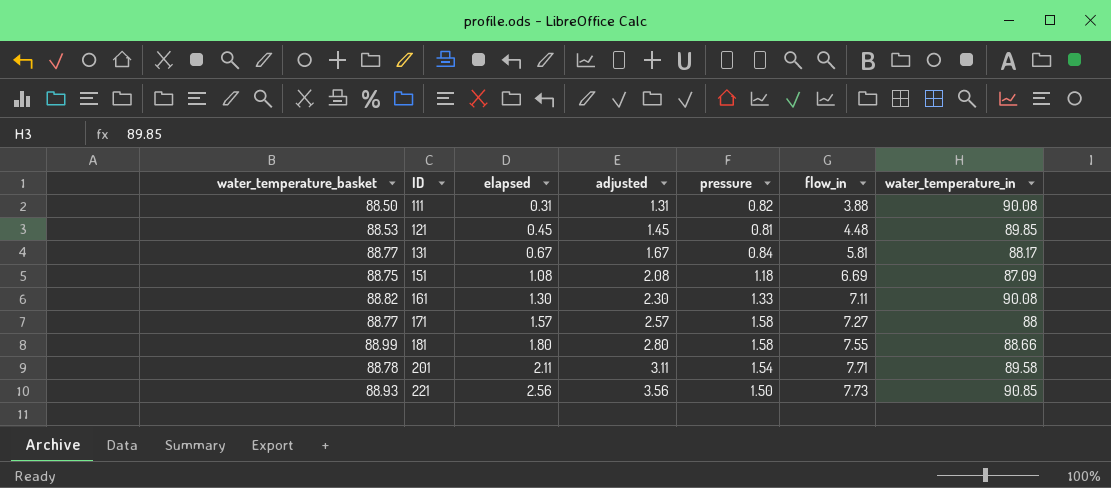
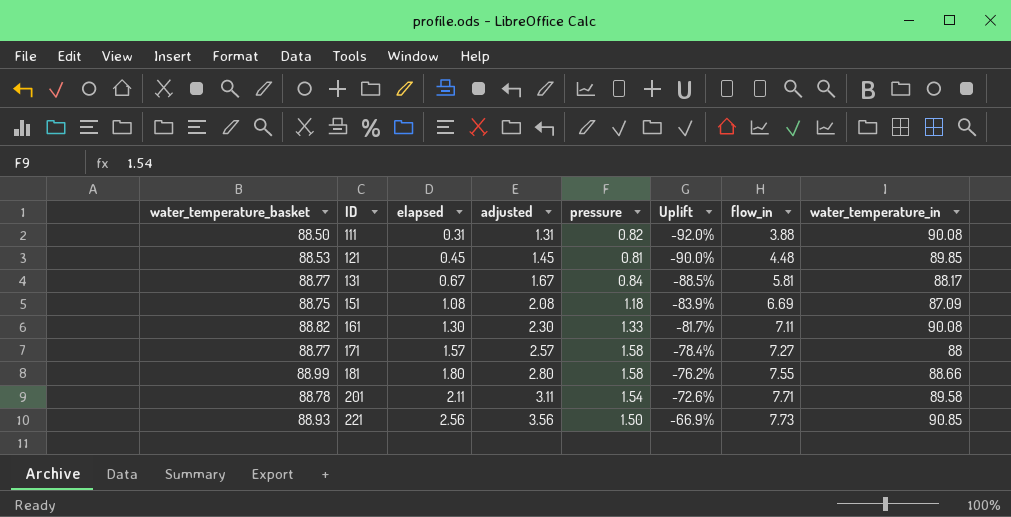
column Uplift | formula: none -> ([elapsed] - [flow_in]) / [flow_in]

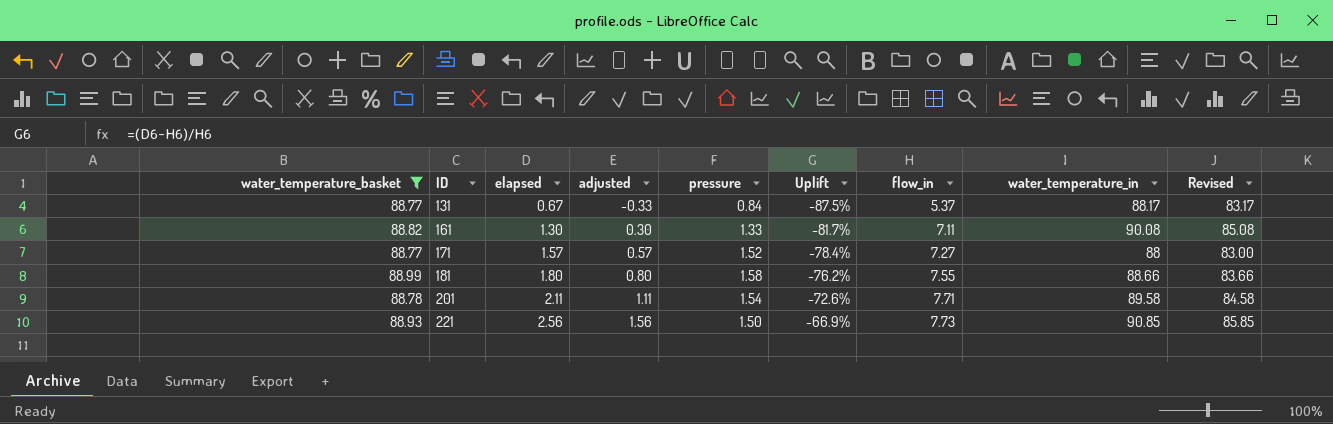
filter: none -> water_temperature_basket >= 88.77
column adjusted | formula: [elapsed] + 1 -> [elapsed] - 1
column Revised | formula: none -> [water_temperature_in] - 5
131 | Uplift: -88.5% -> -87.5%
131 | flow_in: 5.81 -> 5.37
171 | pressure: 1.58 -> 1.52

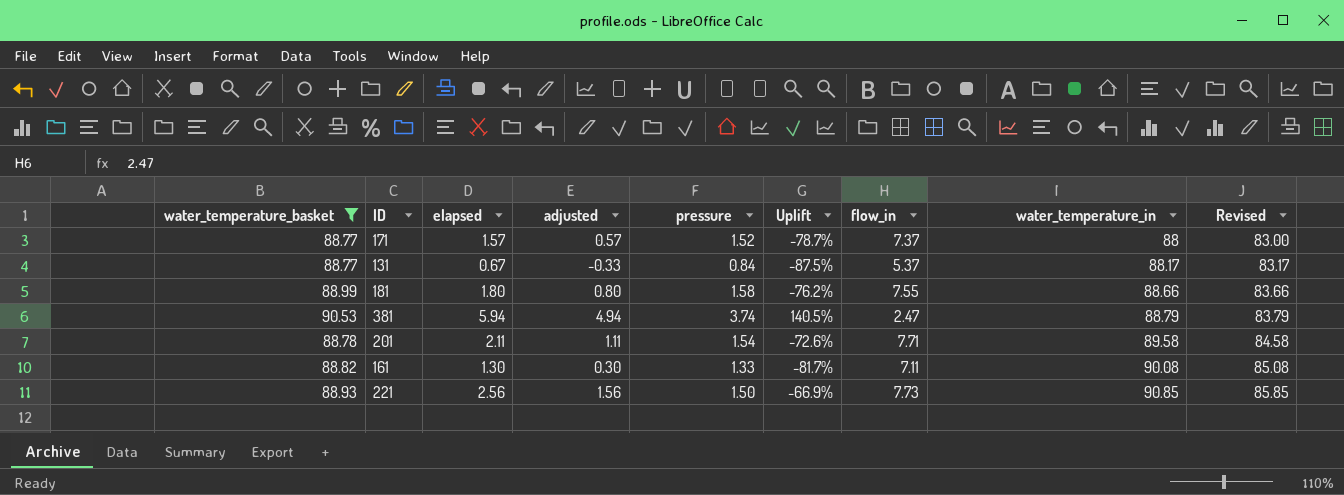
row order: ID ascending -> water_temperature_in ascending
171 | Uplift: -78.4% -> -78.7%
171 | flow_in: 7.27 -> 7.37
row 381: none -> 90.53 | 5.94 | 4.94 | 3.74 | 140.5% | 2.47 | 88.79 | 83.79

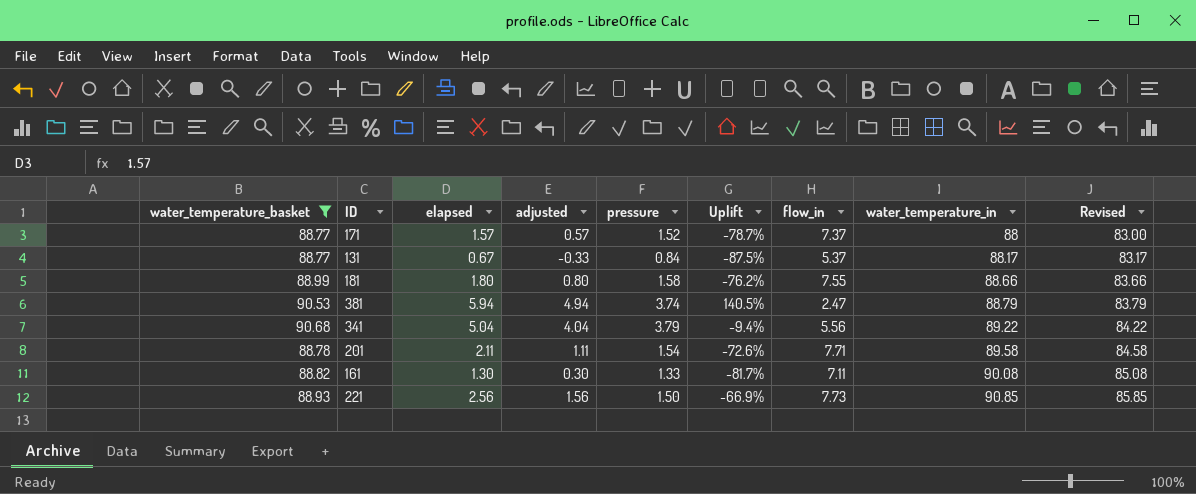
row 341: none -> 90.68 | 5.04 | 4.04 | 3.79 | -9.4% | 5.56 | 89.22 | 84.22

